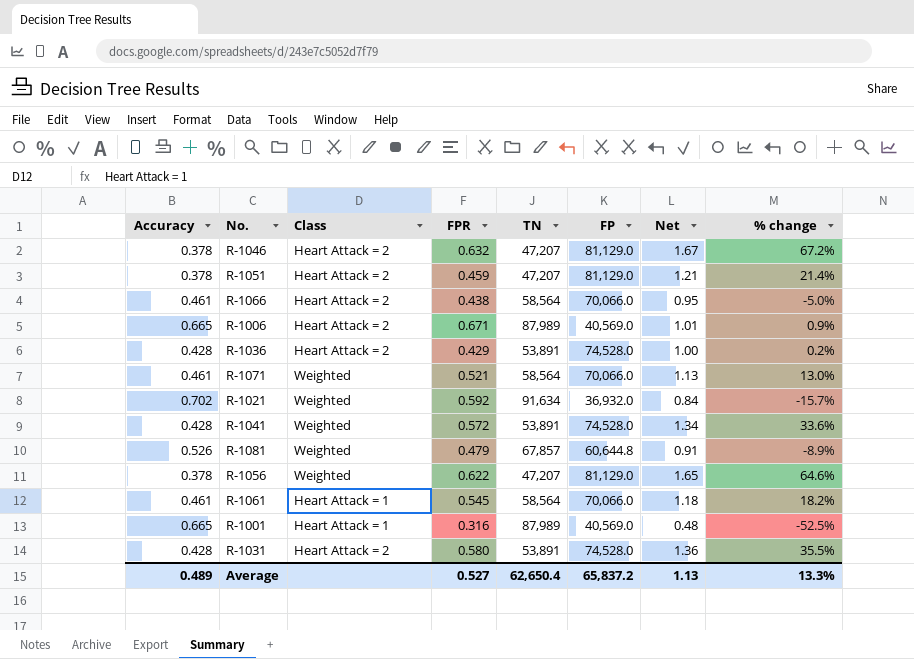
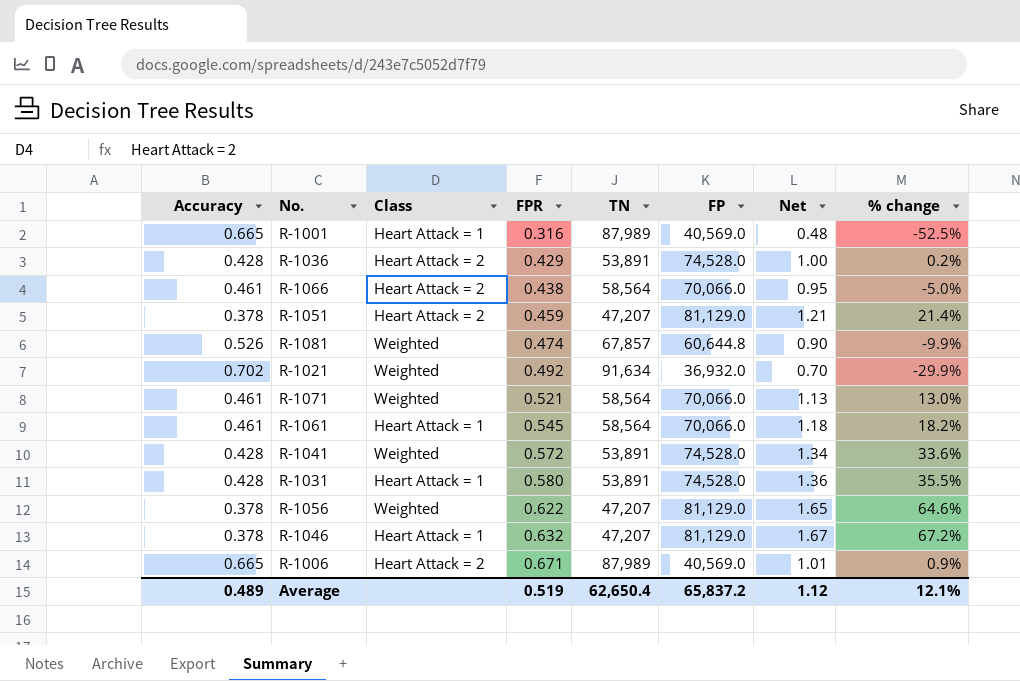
row order: none -> FPR ascending
R-1081 | FPR: 0.479 -> 0.474
R-1081 | Net: 0.91 -> 0.90
R-1081 | % change: -8.9% -> -9.9%
R-1021 | FPR: 0.592 -> 0.492
R-1021 | Net: 0.84 -> 0.70
R-1021 | % change: -15.7% -> -29.9%
R-1031 | Class: Heart Attack = 2 -> Heart Attack = 1
R-1046 | Class: Heart Attack = 2 -> Heart Attack = 1
Average | FPR: 0.527 -> 0.519
Average | Net: 1.13 -> 1.12
Average | % change: 13.3% -> 12.1%

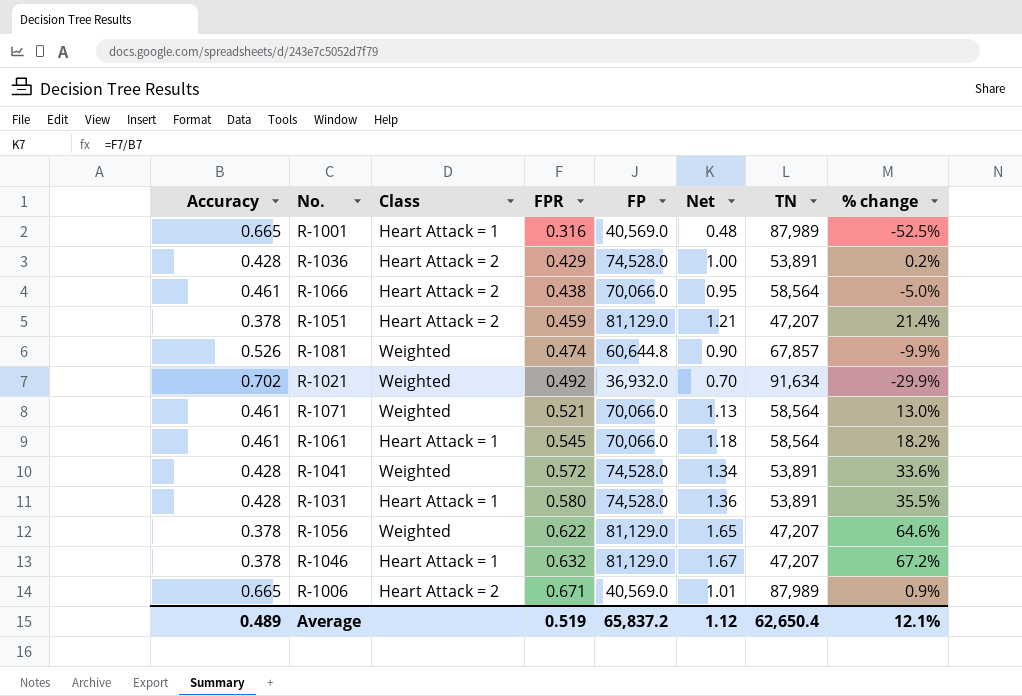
column TN | position: 5 -> 7

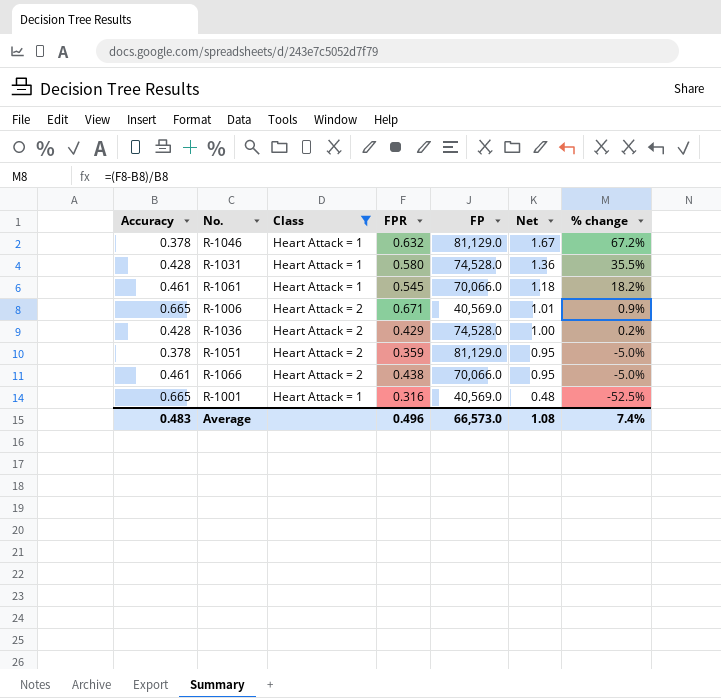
filter: none -> Class != Weighted
row order: FPR ascending -> Net descending
column TN | position: 7 -> none
R-1051 | FPR: 0.459 -> 0.359
R-1051 | Net: 1.21 -> 0.95
R-1051 | % change: 21.4% -> -5.0%
Average | Accuracy: 0.489 -> 0.483
Average | FPR: 0.519 -> 0.496
Average | FP: 65,837.2 -> 66,573.0
Average | Net: 1.12 -> 1.08
Average | % change: 12.1% -> 7.4%

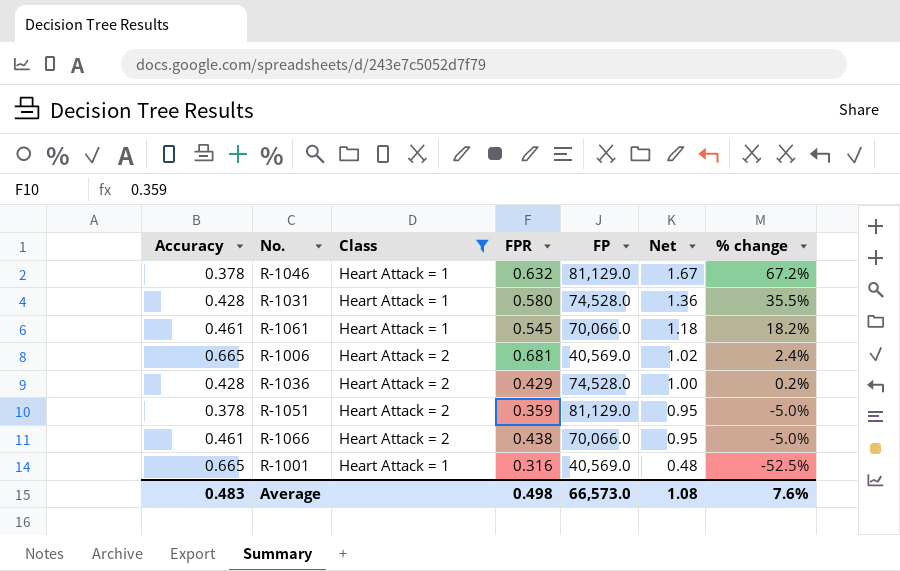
R-1006 | FPR: 0.671 -> 0.681
R-1006 | Net: 1.01 -> 1.02
R-1006 | % change: 0.9% -> 2.4%
Average | FPR: 0.496 -> 0.498
Average | % change: 7.4% -> 7.6%

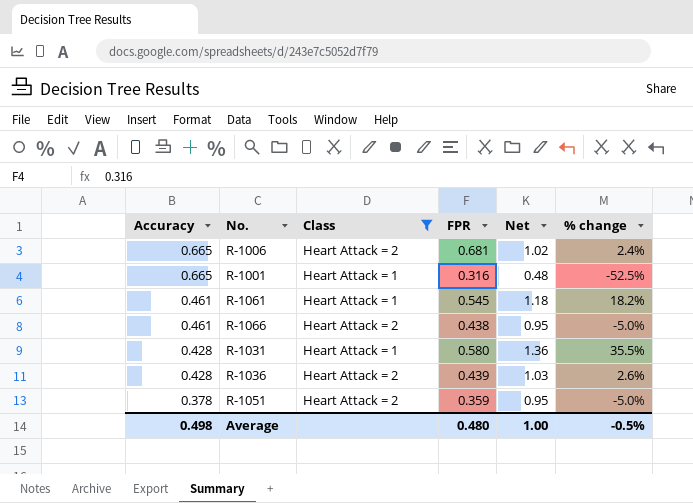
row order: Net descending -> Accuracy descending
column FP | position: 5 -> none
row R-1046: 0.378 | Heart Attack = 1 | 0.632 | 81,129.0 | 1.67 | 67.2% -> none
R-1036 | FPR: 0.429 -> 0.439
R-1036 | Net: 1.00 -> 1.03
R-1036 | % change: 0.2% -> 2.6%
Average | Accuracy: 0.483 -> 0.498
Average | FPR: 0.498 -> 0.480
Average | Net: 1.08 -> 1.00
Average | % change: 7.6% -> -0.5%

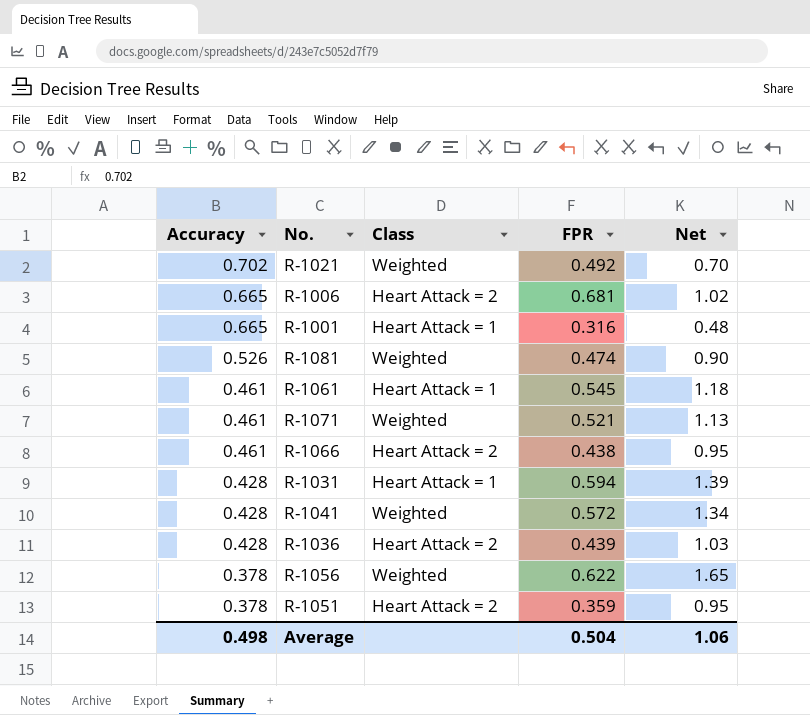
filter: Class != Weighted -> none
column % change | formula: ([FPR] - [Accuracy]) / [Accuracy] -> none
R-1031 | FPR: 0.580 -> 0.594
R-1031 | Net: 1.36 -> 1.39
Average | FPR: 0.480 -> 0.504
Average | Net: 1.00 -> 1.06

